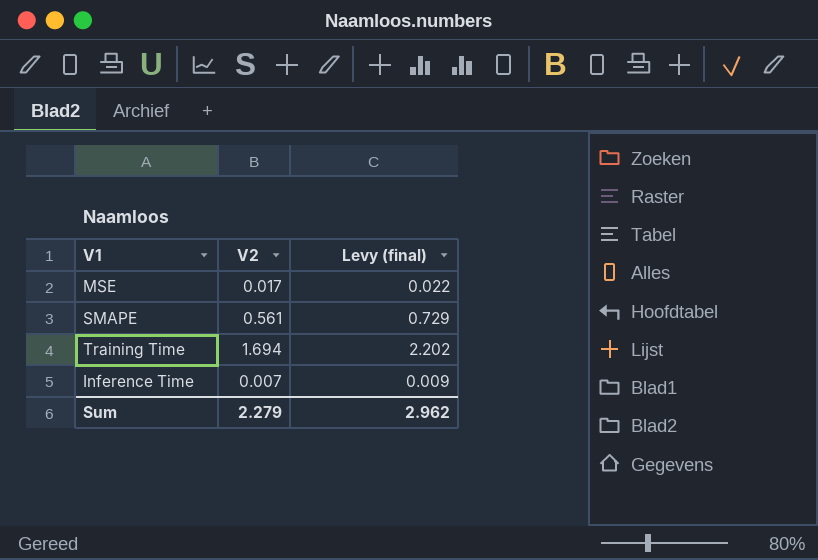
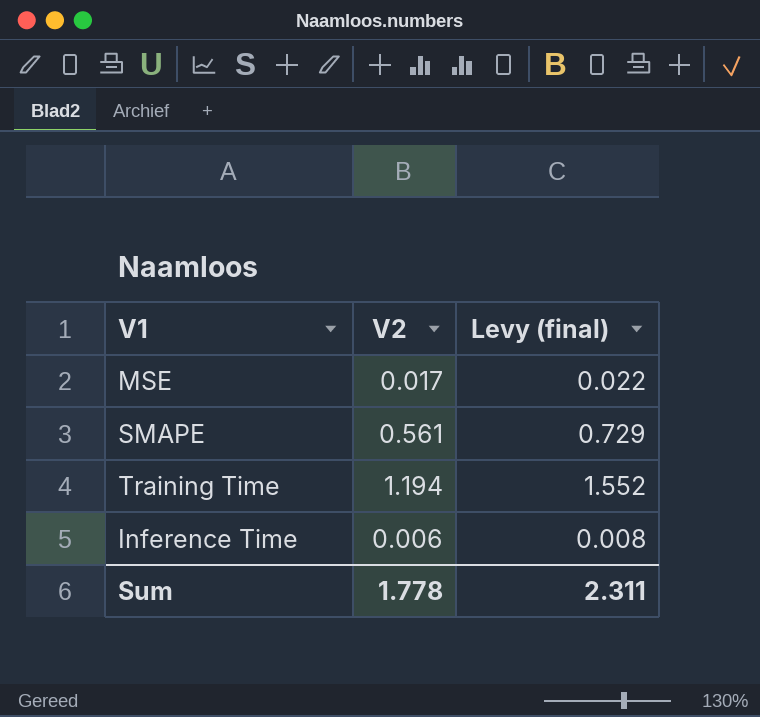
Training Time | V2: 1.694 -> 1.194
Training Time | Levy (final): 2.202 -> 1.552
Inference Time | V2: 0.007 -> 0.006
Inference Time | Levy (final): 0.009 -> 0.008
Sum | V2: 2.279 -> 1.778
Sum | Levy (final): 2.962 -> 2.311

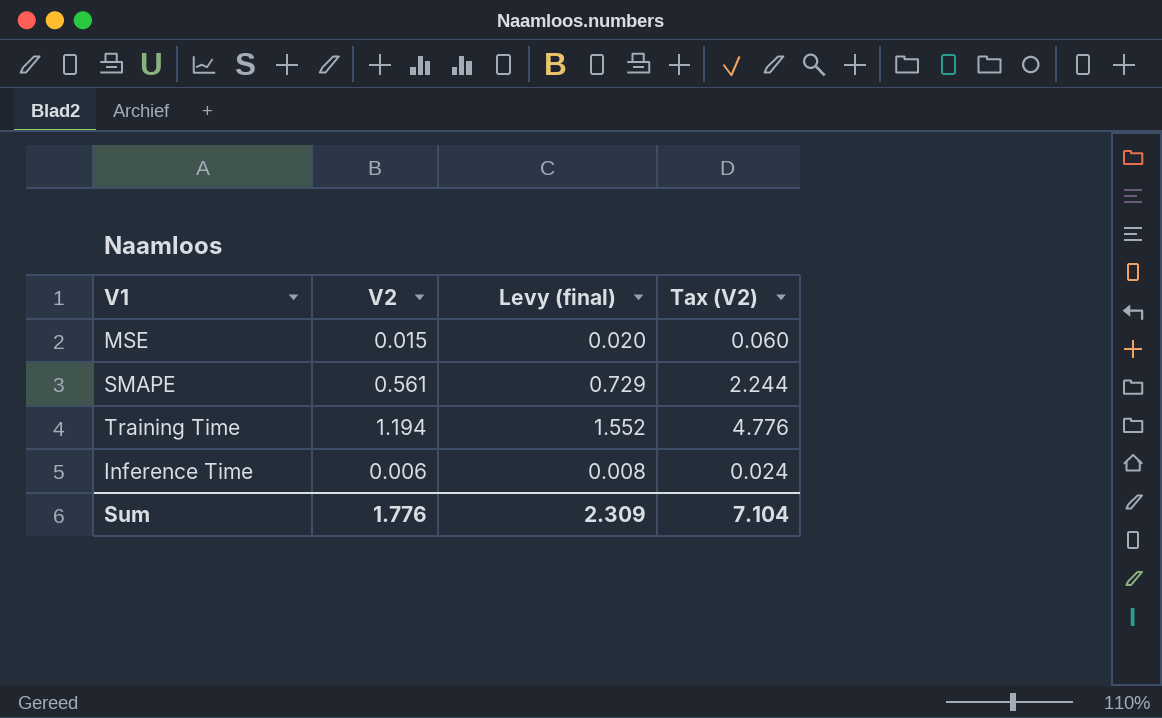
column Tax (V2) | formula: none -> [V2] * 4
MSE | V2: 0.017 -> 0.015
MSE | Levy (final): 0.022 -> 0.020
Sum | V2: 1.778 -> 1.776
Sum | Levy (final): 2.311 -> 2.309

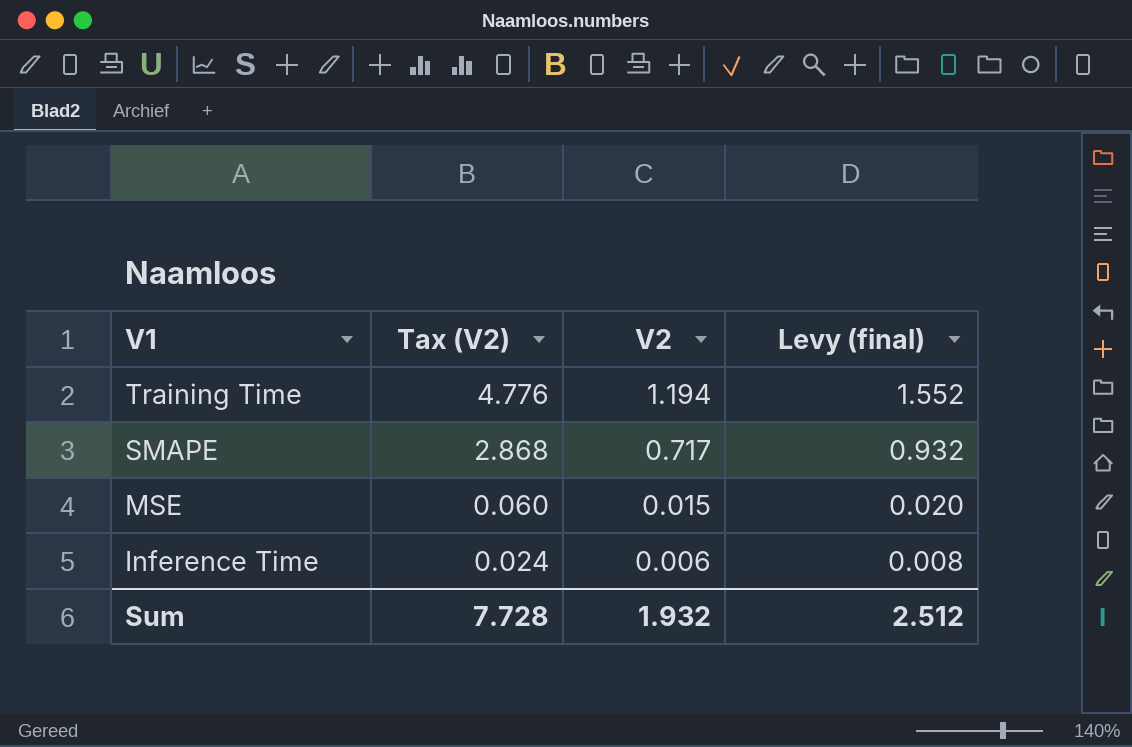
row order: none -> V1 descending
column Tax (V2) | position: 4 -> 2
SMAPE | Tax (V2): 2.244 -> 2.868
SMAPE | V2: 0.561 -> 0.717
SMAPE | Levy (final): 0.729 -> 0.932
Sum | Tax (V2): 7.104 -> 7.728
Sum | V2: 1.776 -> 1.932
Sum | Levy (final): 2.309 -> 2.512

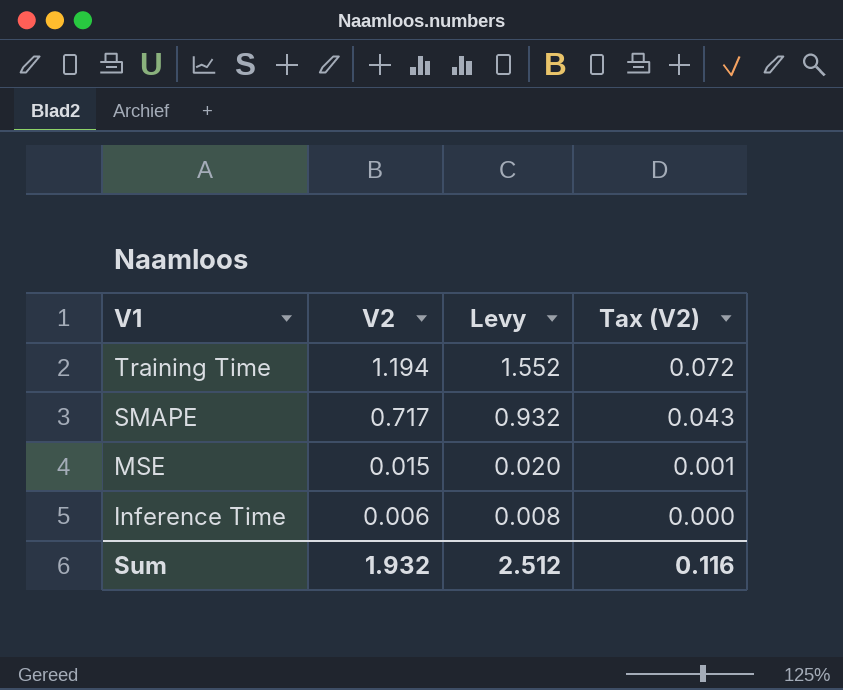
column name: Levy (final) -> Levy
column Tax (V2) | formula: [V2] * 4 -> [V2] * 0.06
column Tax (V2) | position: 2 -> 4
Sum | Tax (V2): 7.728 -> 0.116

